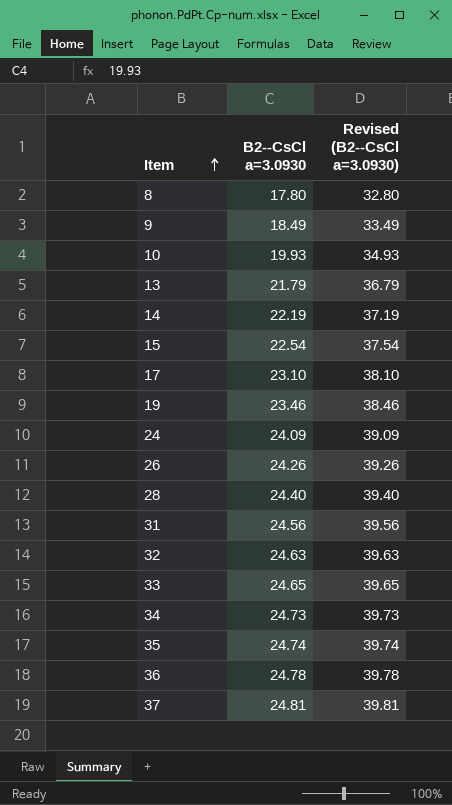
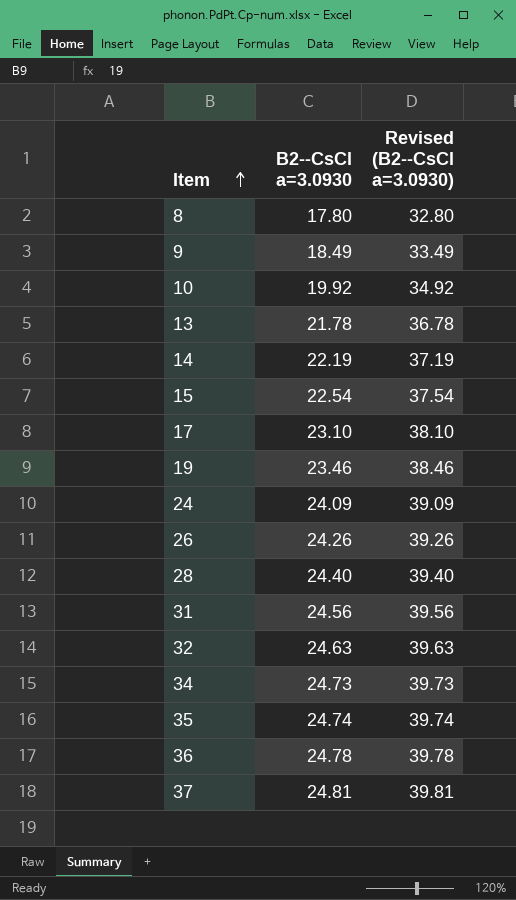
row 33: 24.65 | 39.65 -> none
10 | B2--CsCl a=3.0930: 19.93 -> 19.92
10 | Revised (B2--CsCl a=3.0930): 34.93 -> 34.92
13 | B2--CsCl a=3.0930: 21.79 -> 21.78
13 | Revised (B2--CsCl a=3.0930): 36.79 -> 36.78

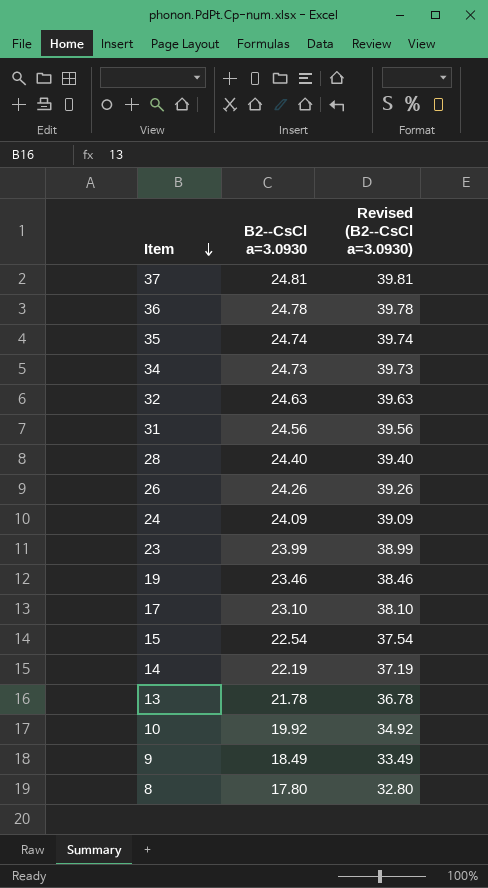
row order: Item ascending -> Item descending
row 23: none -> 23.99 | 38.99

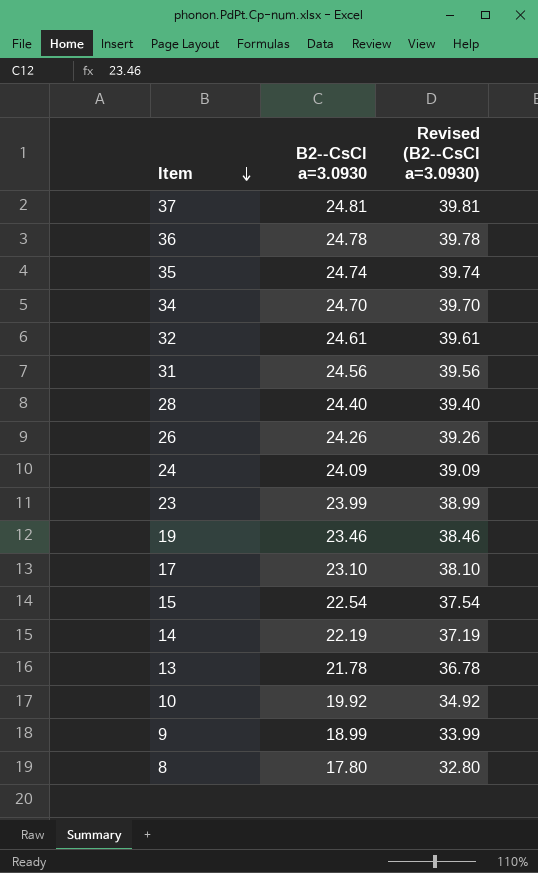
34 | B2--CsCl a=3.0930: 24.73 -> 24.70
34 | Revised (B2--CsCl a=3.0930): 39.73 -> 39.70
32 | B2--CsCl a=3.0930: 24.63 -> 24.61
32 | Revised (B2--CsCl a=3.0930): 39.63 -> 39.61
9 | B2--CsCl a=3.0930: 18.49 -> 18.99
9 | Revised (B2--CsCl a=3.0930): 33.49 -> 33.99

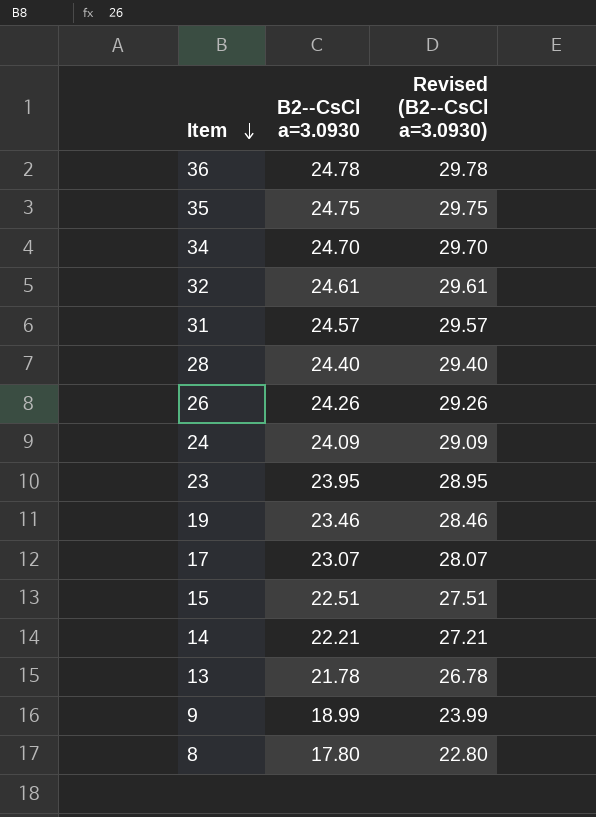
column Revised (B2--CsCl a=3.0930) | formula: [B2--CsCl a=3.0930] + 15 -> [B2--CsCl a=3.0930] + 5
row 37: 24.81 | 39.81 -> none
row 10: 19.92 | 34.92 -> none
35 | B2--CsCl a=3.0930: 24.74 -> 24.75
31 | B2--CsCl a=3.0930: 24.56 -> 24.57
23 | B2--CsCl a=3.0930: 23.99 -> 23.95
17 | B2--CsCl a=3.0930: 23.10 -> 23.07
15 | B2--CsCl a=3.0930: 22.54 -> 22.51
14 | B2--CsCl a=3.0930: 22.19 -> 22.21

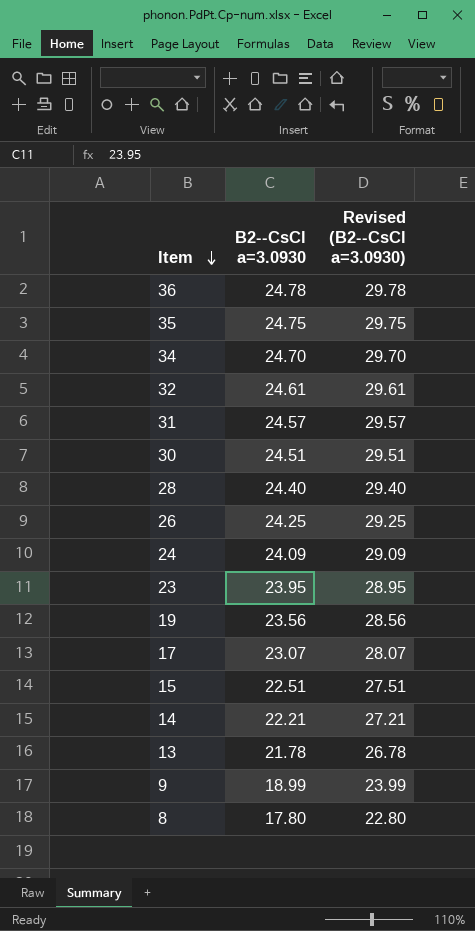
row 30: none -> 24.51 | 29.51
26 | B2--CsCl a=3.0930: 24.26 -> 24.25
26 | Revised (B2--CsCl a=3.0930): 29.26 -> 29.25
19 | B2--CsCl a=3.0930: 23.46 -> 23.56
19 | Revised (B2--CsCl a=3.0930): 28.46 -> 28.56

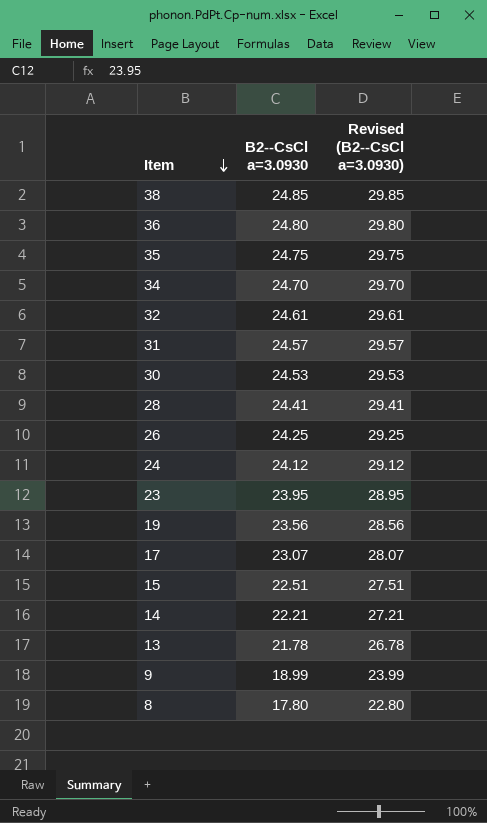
row 38: none -> 24.85 | 29.85
36 | B2--CsCl a=3.0930: 24.78 -> 24.80
36 | Revised (B2--CsCl a=3.0930): 29.78 -> 29.80
30 | B2--CsCl a=3.0930: 24.51 -> 24.53
30 | Revised (B2--CsCl a=3.0930): 29.51 -> 29.53
28 | B2--CsCl a=3.0930: 24.40 -> 24.41
28 | Revised (B2--CsCl a=3.0930): 29.40 -> 29.41
24 | B2--CsCl a=3.0930: 24.09 -> 24.12
24 | Revised (B2--CsCl a=3.0930): 29.09 -> 29.12

